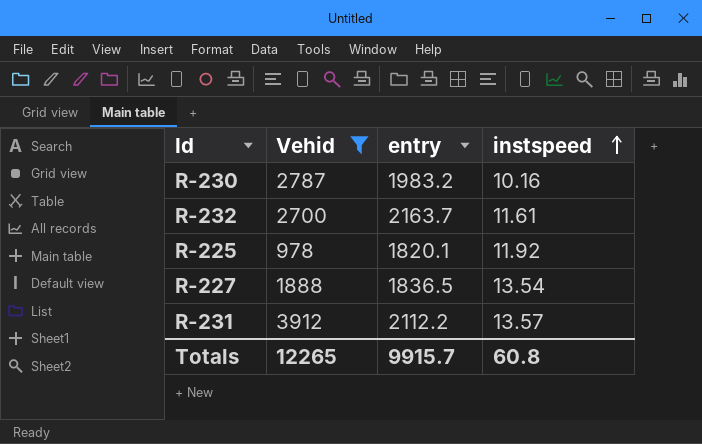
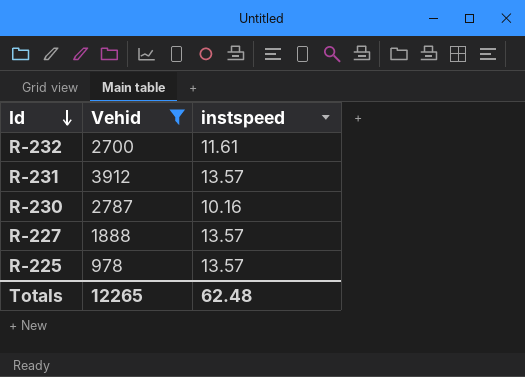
row order: instspeed ascending -> Id descending
column entry | position: 3 -> none
R-227 | instspeed: 13.54 -> 13.57
R-225 | instspeed: 11.92 -> 13.57
Totals | instspeed: 60.8 -> 62.48

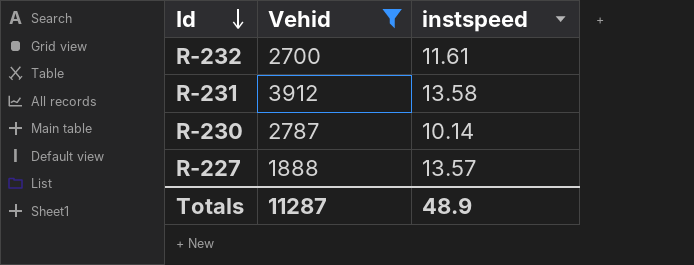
row R-225: 978 | 13.57 -> none
R-231 | instspeed: 13.57 -> 13.58
R-230 | instspeed: 10.16 -> 10.14
Totals | Vehid: 12265 -> 11287
Totals | instspeed: 62.48 -> 48.9

